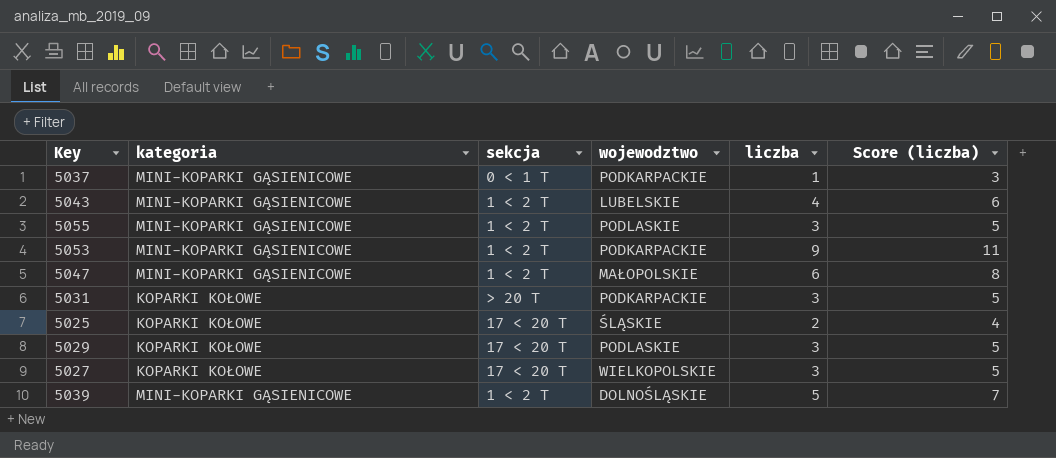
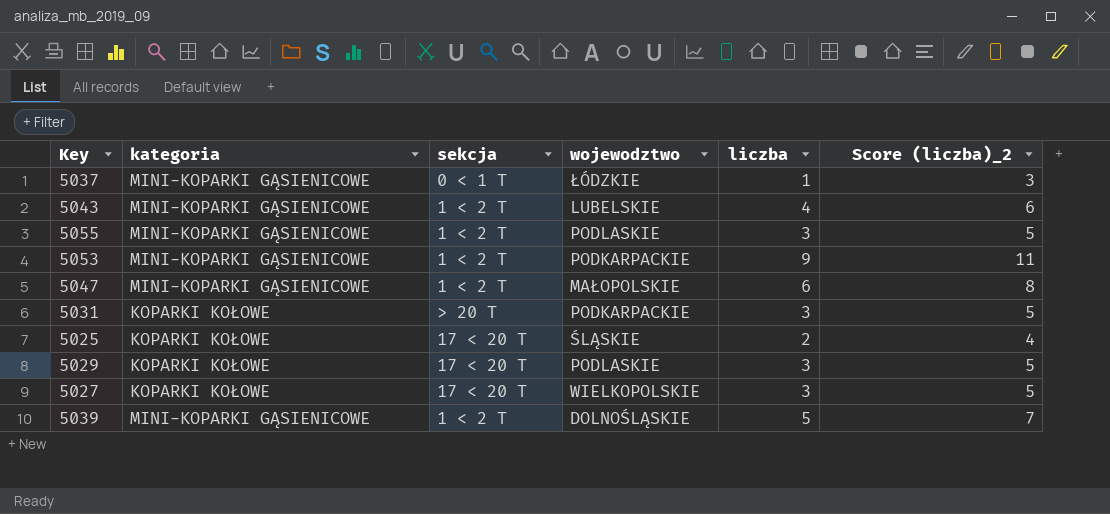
column name: Score (liczba) -> Score (liczba)_2
5037 | wojewodztwo: PODKARPACKIE -> ŁÓDZKIE

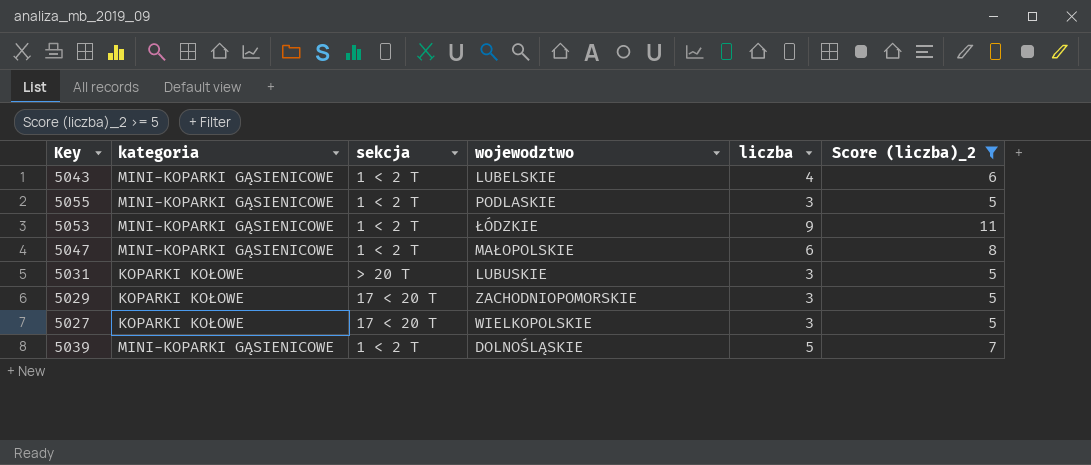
filter: none -> Score (liczba)_2 >= 5
5053 | wojewodztwo: PODKARPACKIE -> ŁÓDZKIE
5031 | wojewodztwo: PODKARPACKIE -> LUBUSKIE
5029 | wojewodztwo: PODLASKIE -> ZACHODNIOPOMORSKIE

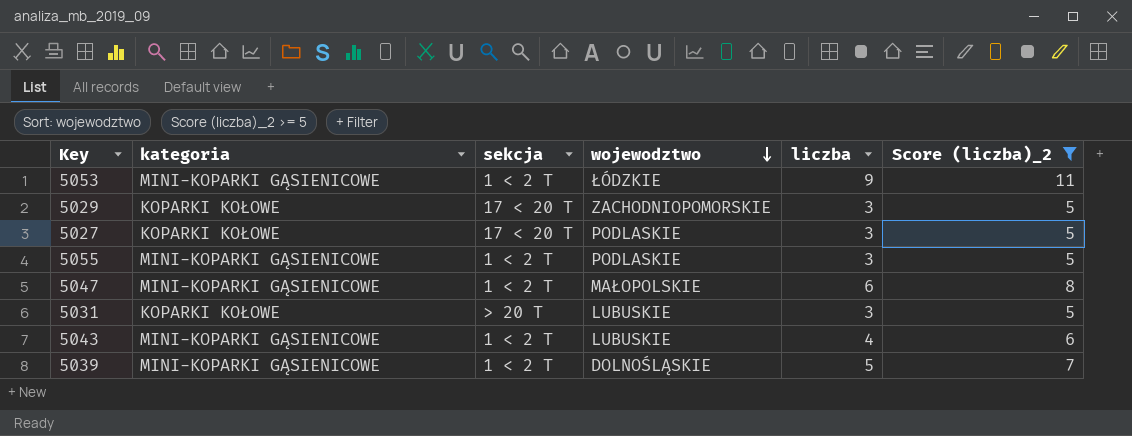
row order: none -> wojewodztwo descending
5027 | wojewodztwo: WIELKOPOLSKIE -> PODLASKIE
5043 | wojewodztwo: LUBELSKIE -> LUBUSKIE

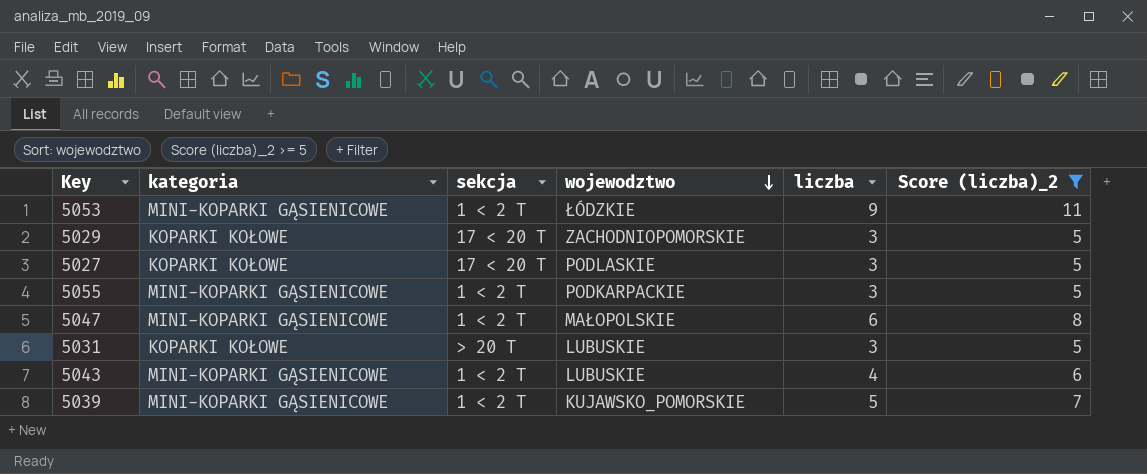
5055 | wojewodztwo: PODLASKIE -> PODKARPACKIE
5039 | wojewodztwo: DOLNOŚLĄSKIE -> KUJAWSKO_POMORSKIE

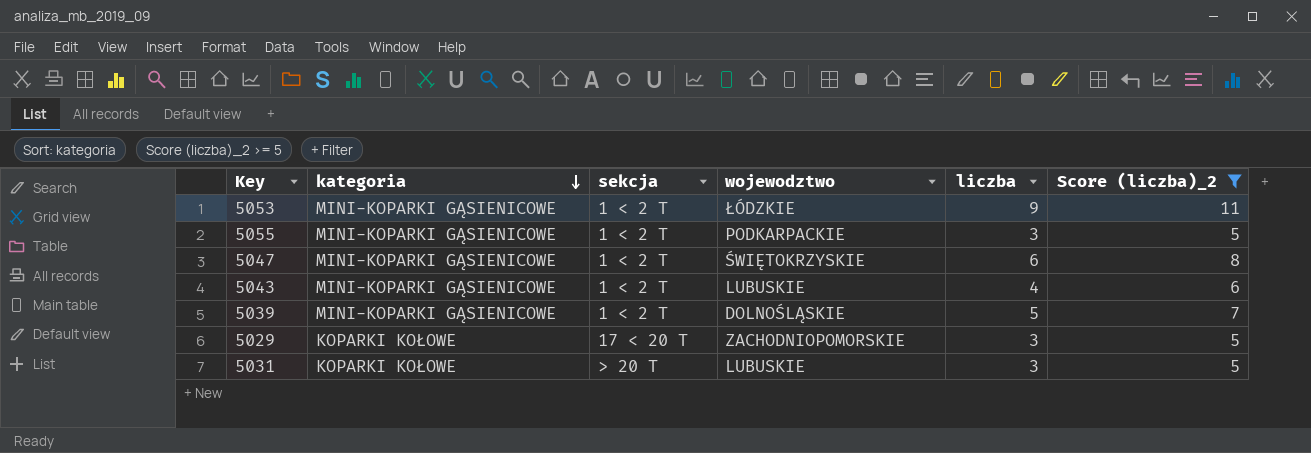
row order: wojewodztwo descending -> kategoria descending
row 5027: KOPARKI KOŁOWE | 17 < 20 T | PODLASKIE | 3 | 5 -> none
5047 | wojewodztwo: MAŁOPOLSKIE -> ŚWIĘTOKRZYSKIE
5039 | wojewodztwo: KUJAWSKO_POMORSKIE -> DOLNOŚLĄSKIE

